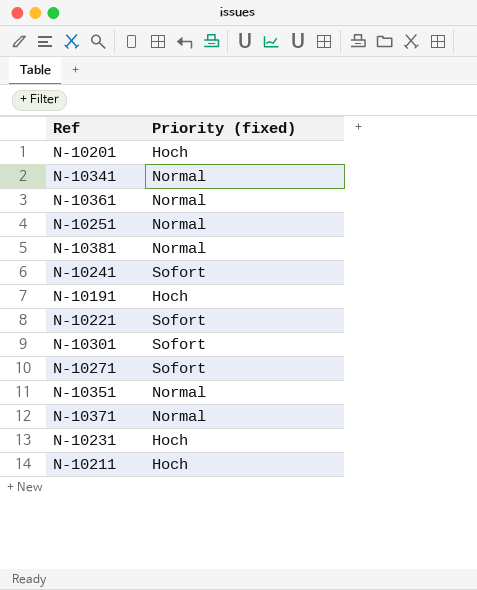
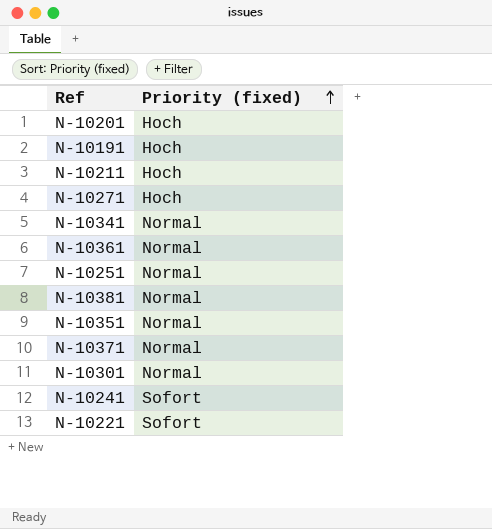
row order: none -> Priority (fixed) ascending
row N-10231: Hoch -> none
N-10271 | Priority (fixed): Sofort -> Hoch
N-10301 | Priority (fixed): Sofort -> Normal

